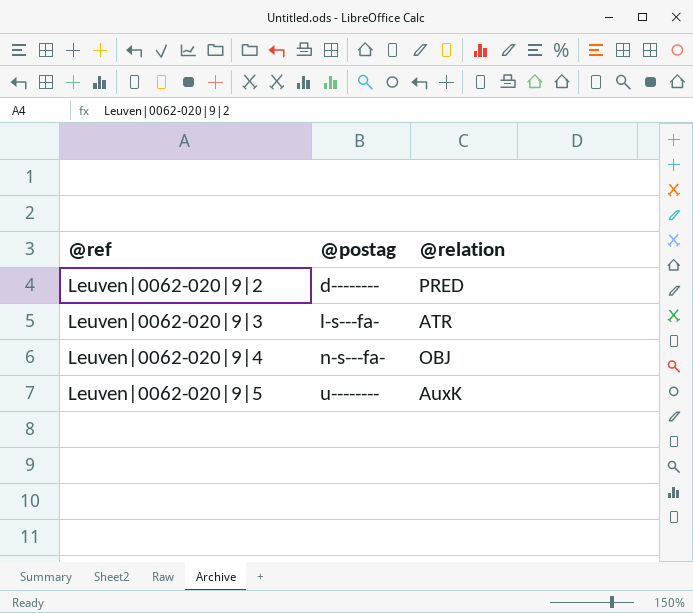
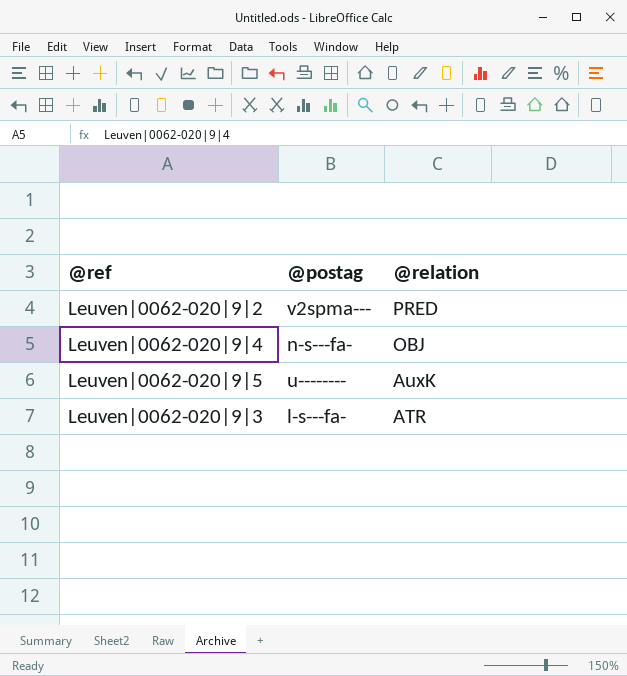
row order: @ref ascending -> @relation descending
Leuven|0062-020|9|2 | @postag: d-------- -> v2spma---

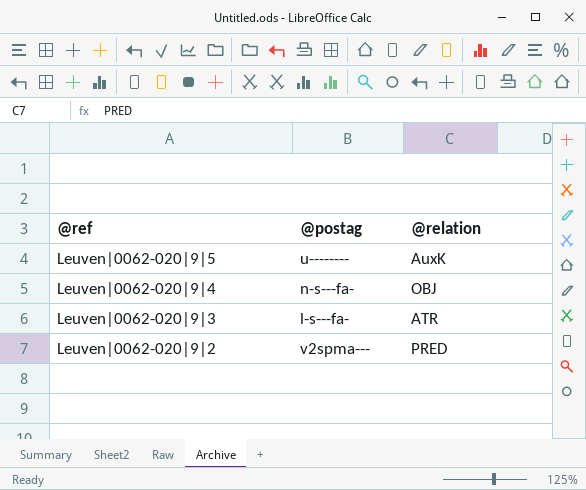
row order: @relation descending -> @ref descending

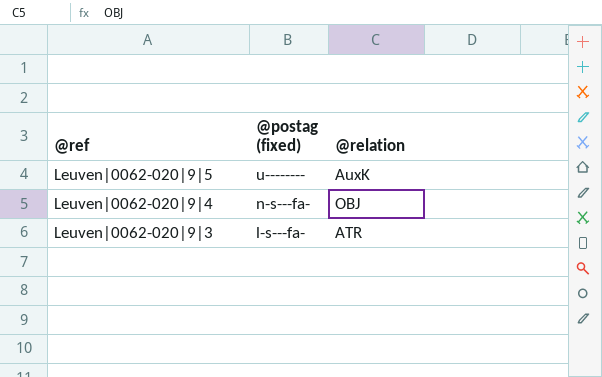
column name: @postag -> @postag (fixed)
row Leuven|0062-020|9|2: v2spma--- | PRED -> none

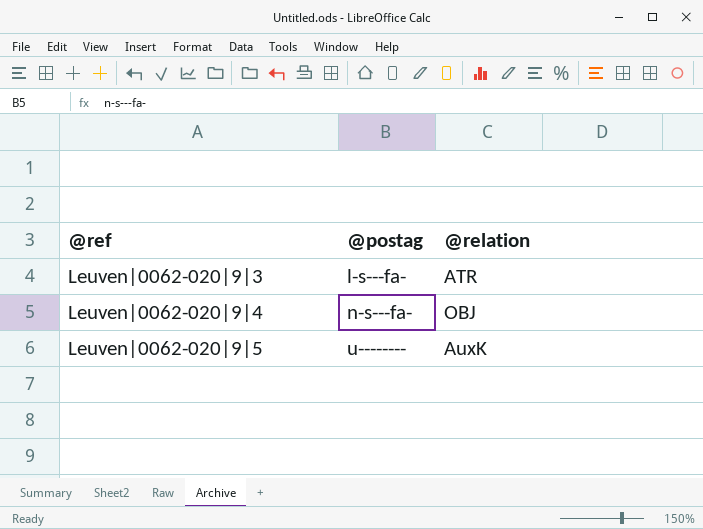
row order: @ref descending -> @ref ascending
column name: @postag (fixed) -> @postag

